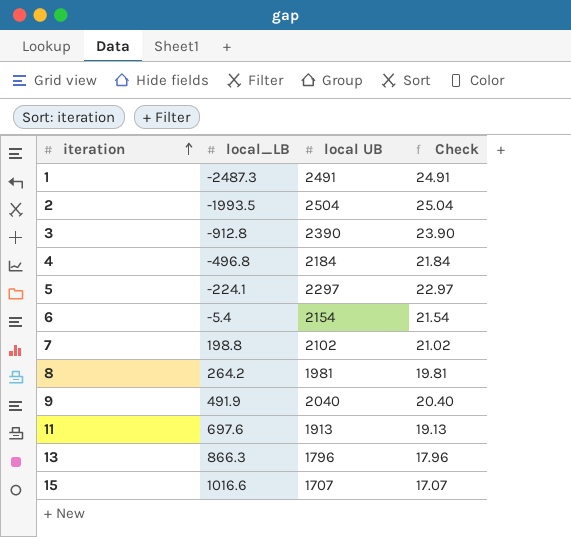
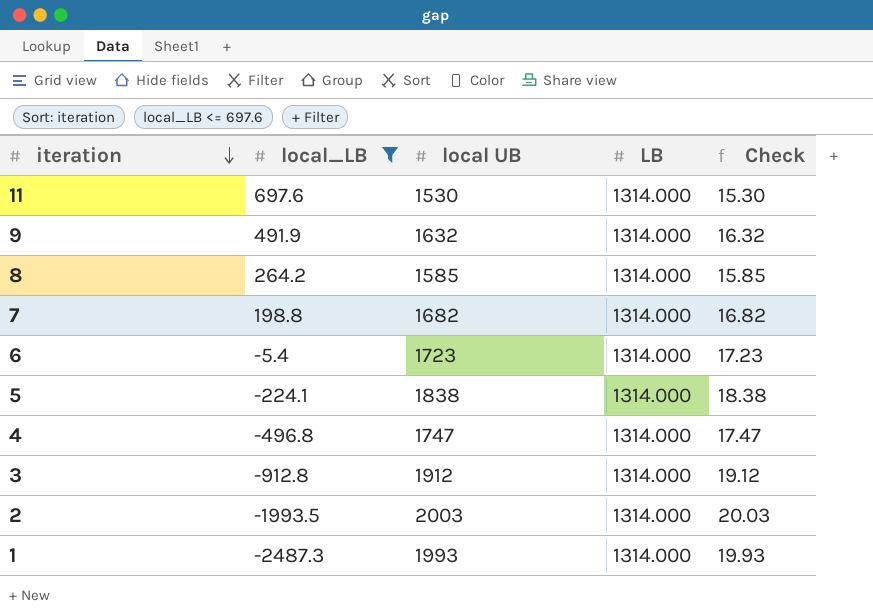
filter: none -> local_LB <= 697.6
row order: iteration ascending -> iteration descending
column LB | position: none -> 4
11 | local UB: 1913 -> 1530
11 | Check: 19.13 -> 15.30
9 | local UB: 2040 -> 1632
9 | Check: 20.40 -> 16.32
8 | local UB: 1981 -> 1585
8 | Check: 19.81 -> 15.85
7 | local UB: 2102 -> 1682
7 | Check: 21.02 -> 16.82
6 | local UB: 2154 -> 1723
6 | Check: 21.54 -> 17.23
5 | local UB: 2297 -> 1838
5 | Check: 22.97 -> 18.38
4 | local UB: 2184 -> 1747
4 | Check: 21.84 -> 17.47
3 | local UB: 2390 -> 1912
3 | Check: 23.90 -> 19.12
2 | local UB: 2504 -> 2003
2 | Check: 25.04 -> 20.03
1 | local UB: 2491 -> 1993
1 | Check: 24.91 -> 19.93

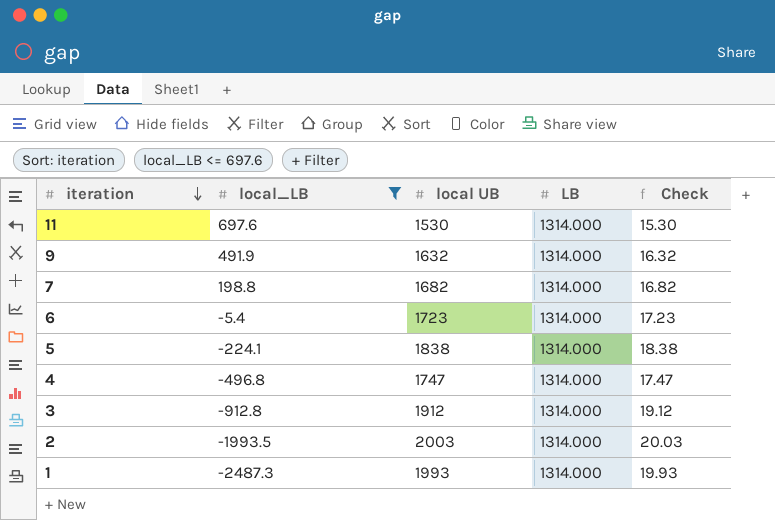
row 8: 264.2 | 1585 | 1314.000 | 15.85 -> none

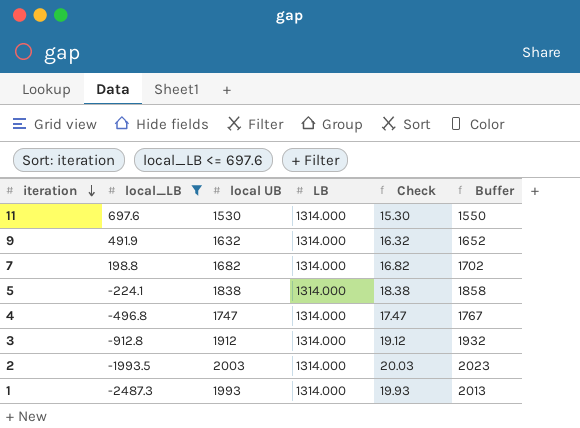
column Buffer | formula: none -> [local UB] + 20
row 6: -5.4 | 1723 | 1314.000 | 17.23 -> none

